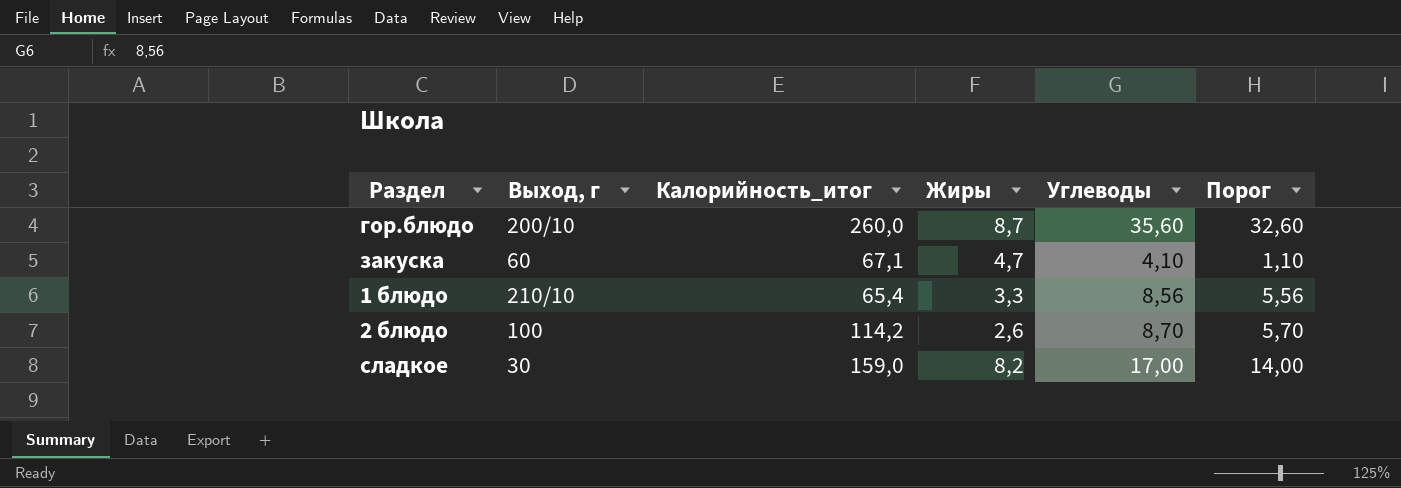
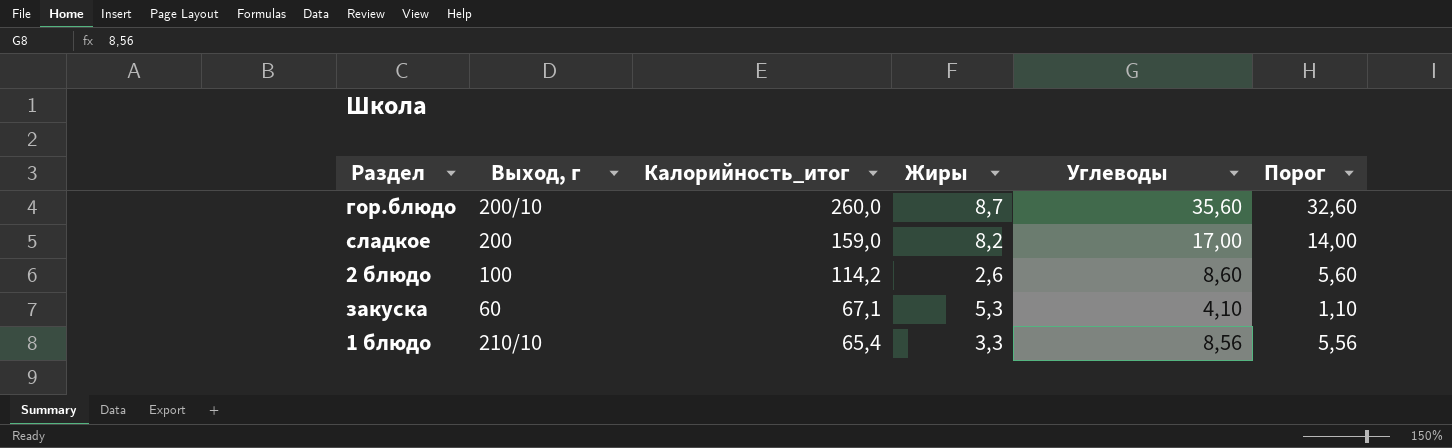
row order: none -> Калорийность_итог descending
сладкое | Выход, г: 30 -> 200
2 блюдо | Углеводы: 8,70 -> 8,60
2 блюдо | Порог: 5,70 -> 5,60
закуска | Жиры: 4,7 -> 5,3

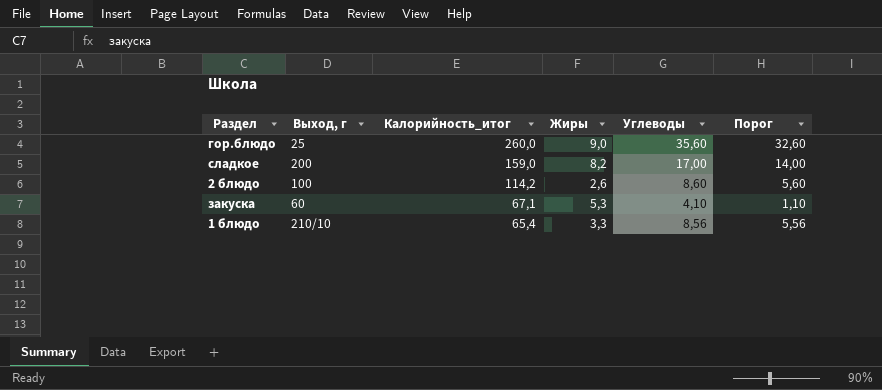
гор.блюдо | Выход, г: 200/10 -> 25
гор.блюдо | Жиры: 8,7 -> 9,0

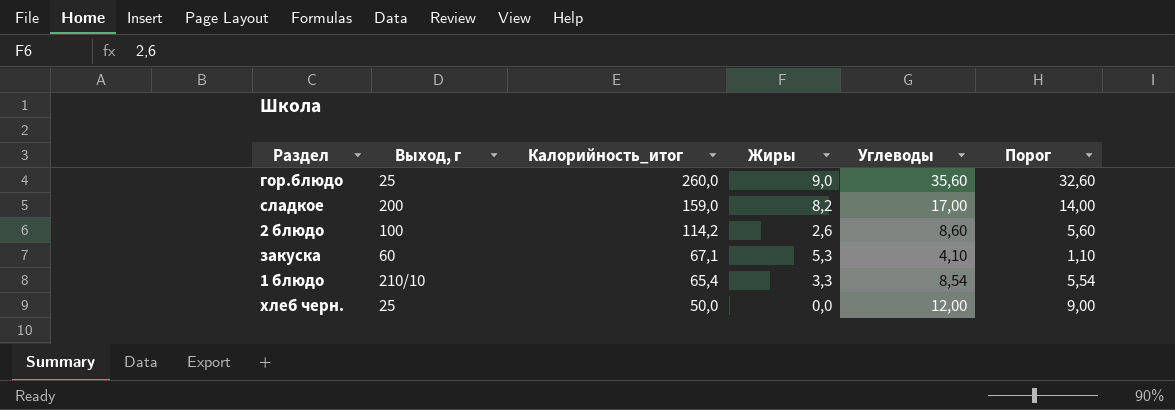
1 блюдо | Углеводы: 8,56 -> 8,54
1 блюдо | Порог: 5,56 -> 5,54
row хлеб черн.: none -> 25 | 50,0 | 0,0 | 12,00 | 9,00

